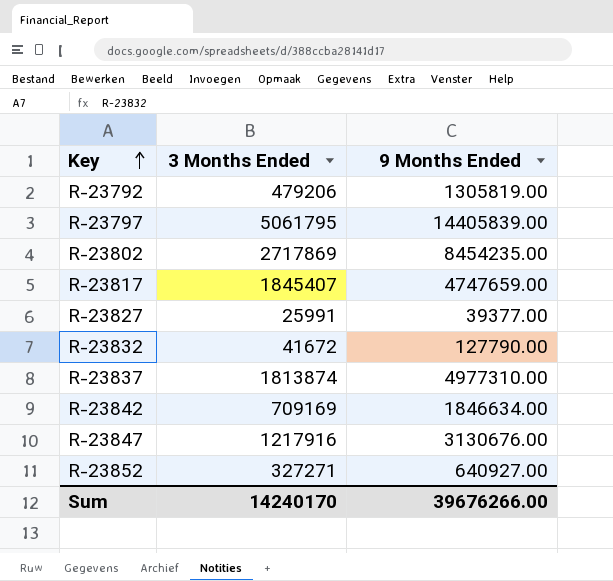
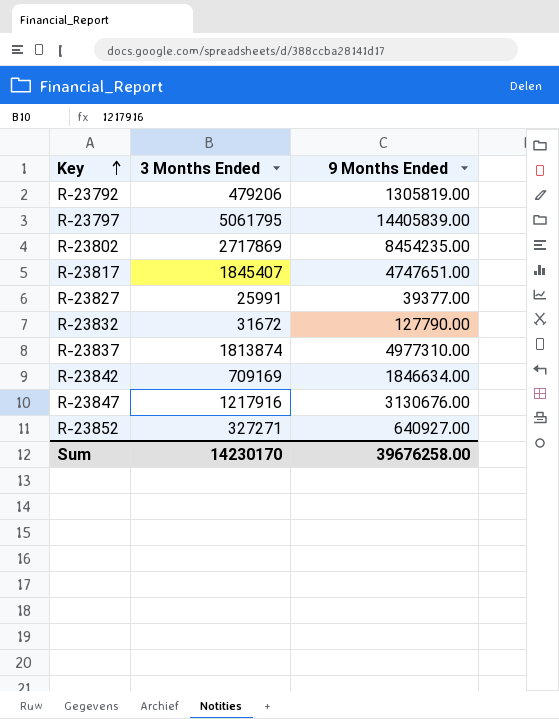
R-23817 | 9 Months Ended: 4747659.00 -> 4747651.00
R-23832 | 3 Months Ended: 41672 -> 31672
Sum | 3 Months Ended: 14240170 -> 14230170
Sum | 9 Months Ended: 39676266.00 -> 39676258.00

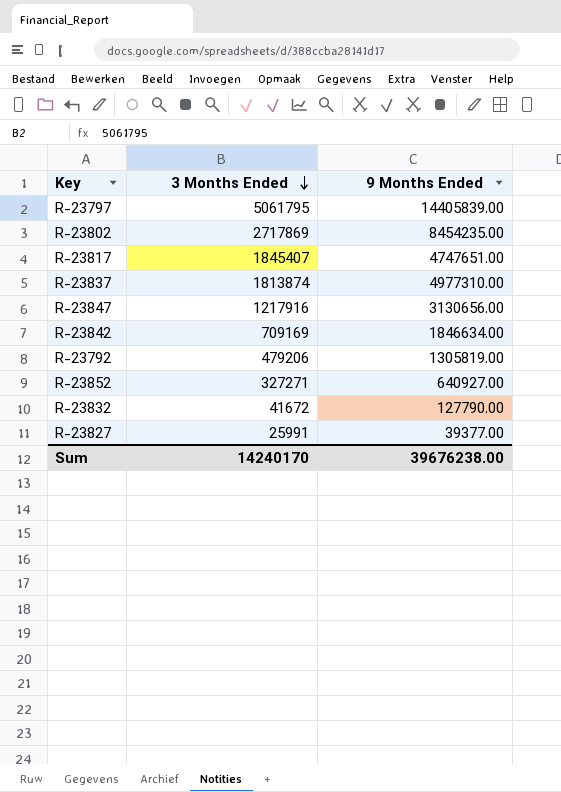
row order: Key ascending -> 3 Months Ended descending
R-23847 | 9 Months Ended: 3130676.00 -> 3130656.00
R-23832 | 3 Months Ended: 31672 -> 41672
Sum | 3 Months Ended: 14230170 -> 14240170
Sum | 9 Months Ended: 39676258.00 -> 39676238.00

